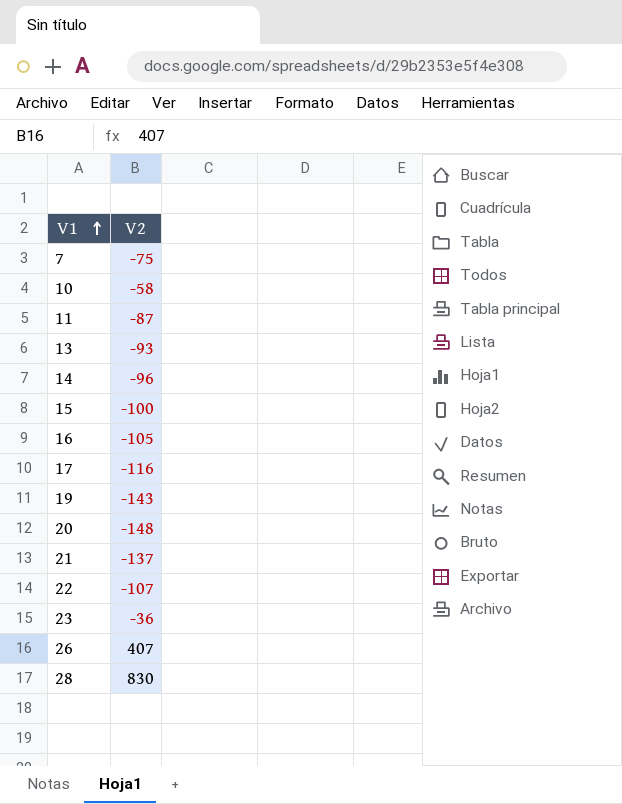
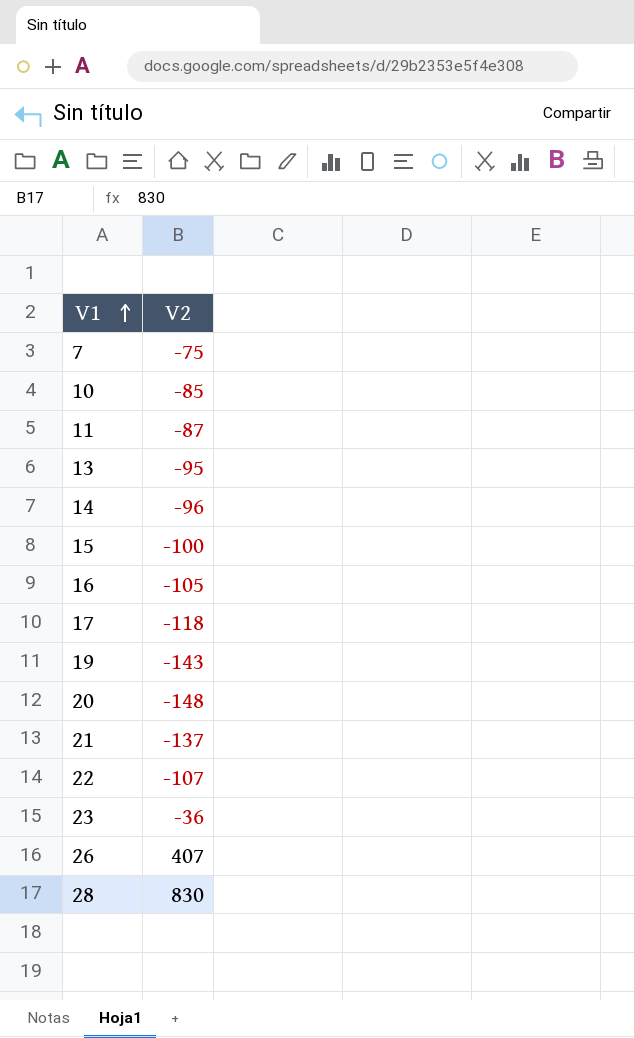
10 | V2: -58 -> -85
13 | V2: -93 -> -95
17 | V2: -116 -> -118

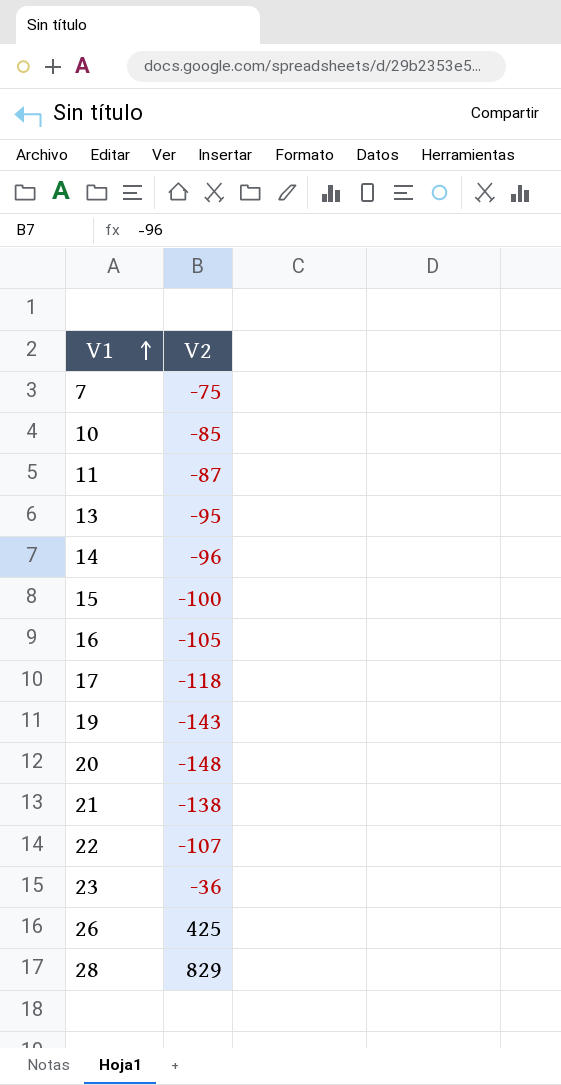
21 | V2: -137 -> -138
26 | V2: 407 -> 425
28 | V2: 830 -> 829

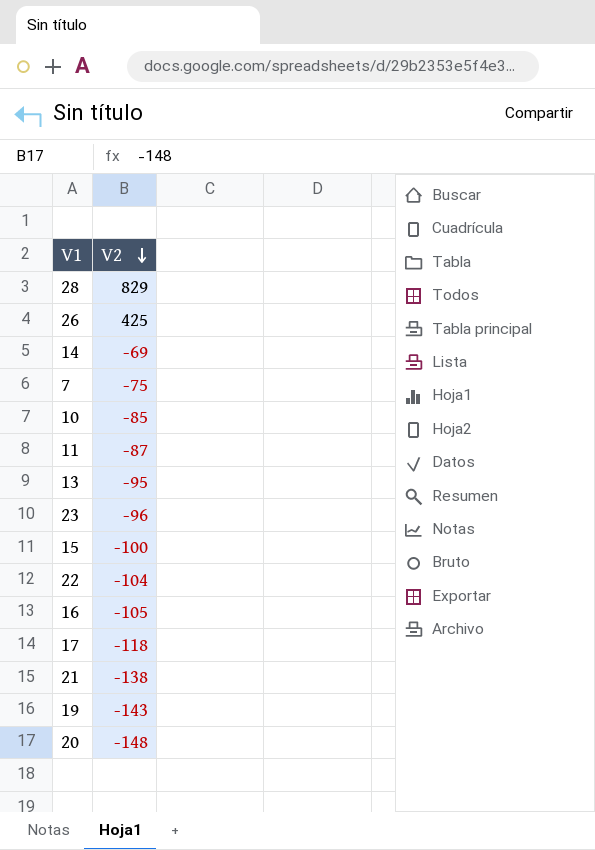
row order: V1 ascending -> V2 descending
14 | V2: -96 -> -69
23 | V2: -36 -> -96
22 | V2: -107 -> -104

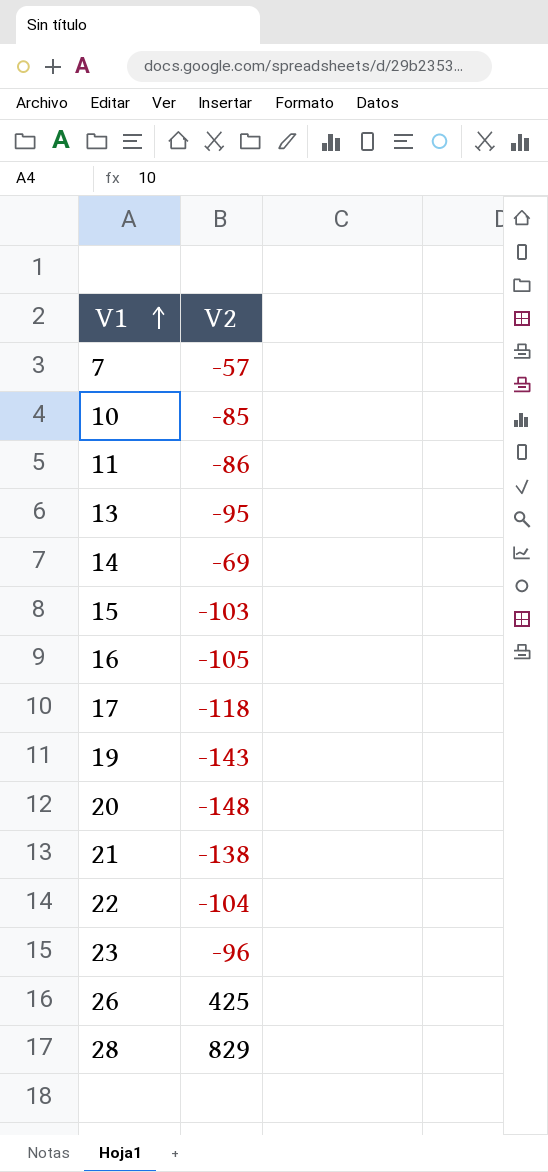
row order: V2 descending -> V1 ascending
7 | V2: -75 -> -57
11 | V2: -87 -> -86
15 | V2: -100 -> -103

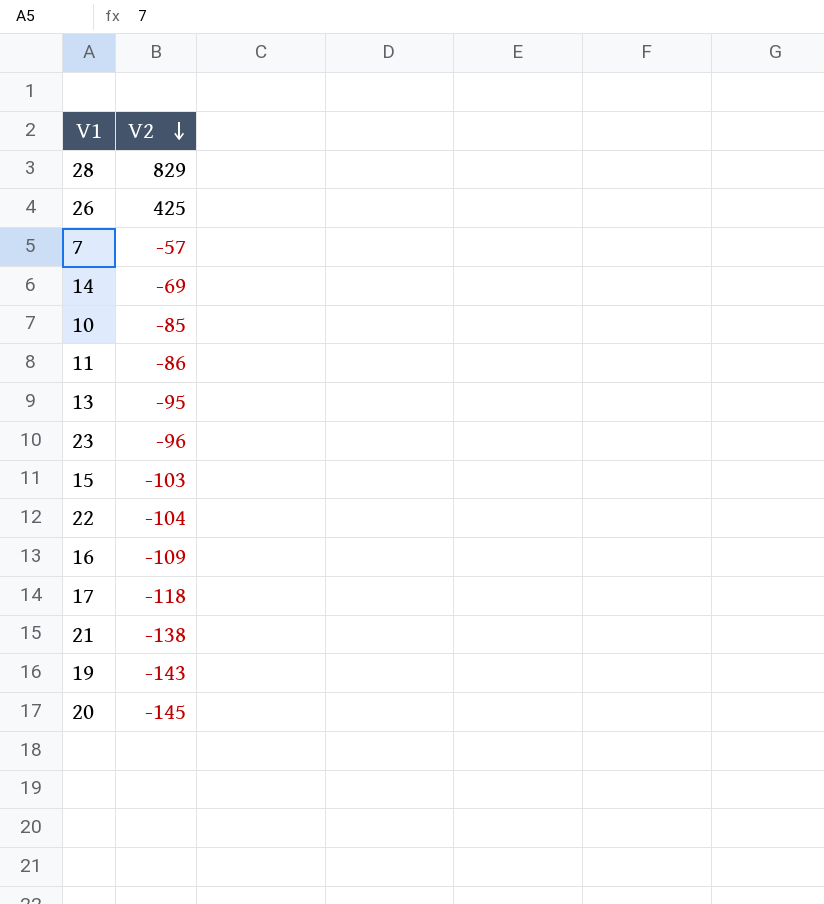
row order: V1 ascending -> V2 descending
16 | V2: -105 -> -109
20 | V2: -148 -> -145

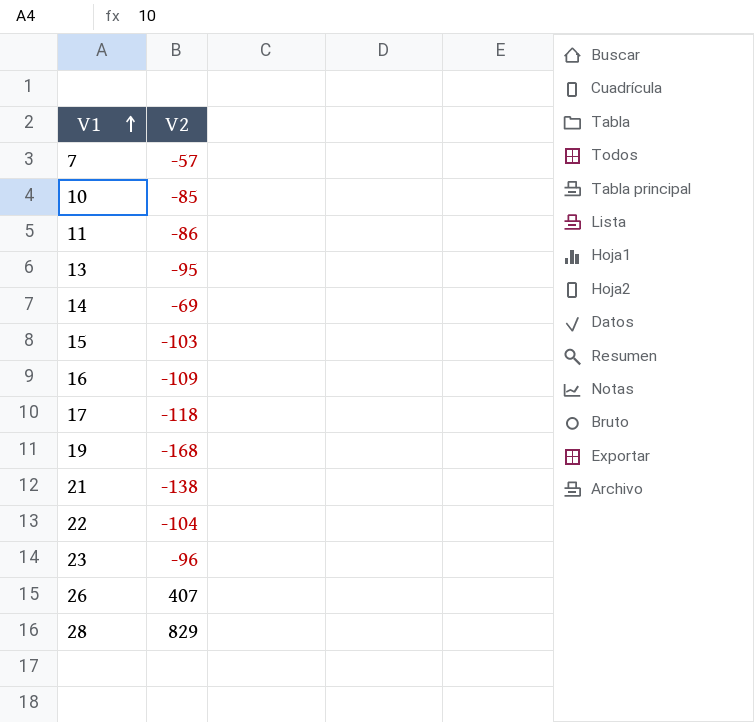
row order: V2 descending -> V1 ascending
row 20: -145 -> none
19 | V2: -143 -> -168
26 | V2: 425 -> 407

